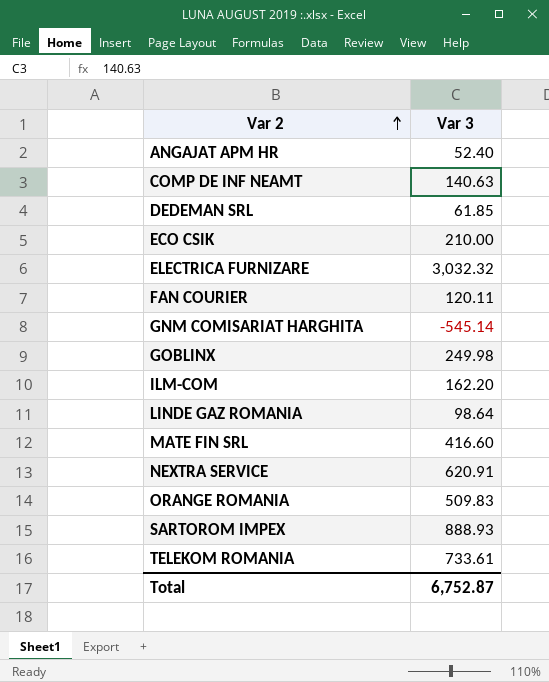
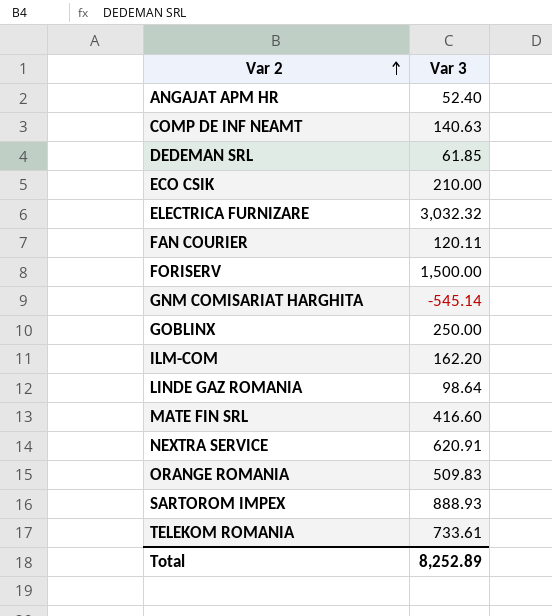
row FORISERV: none -> 1,500.00
GOBLINX | Var 3: 249.98 -> 250.00
Total | Var 3: 6,752.87 -> 8,252.89

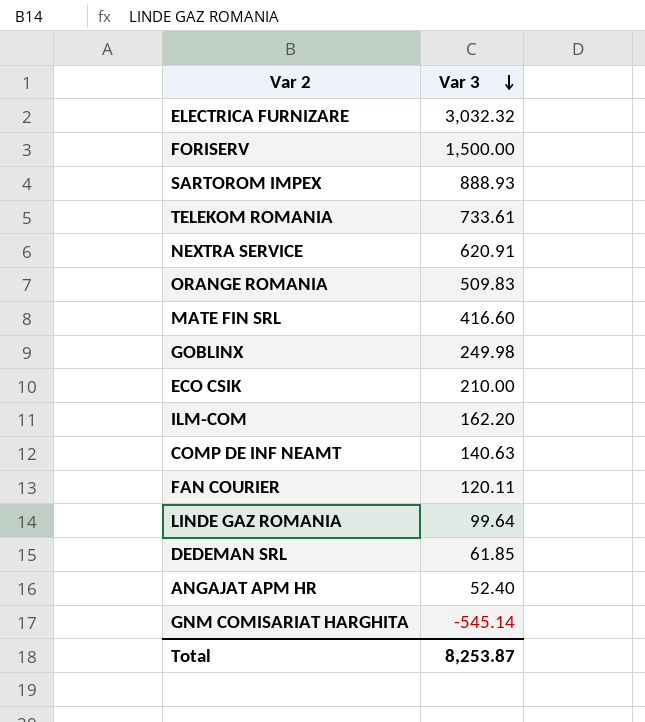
row order: Var 2 ascending -> Var 3 descending
GOBLINX | Var 3: 250.00 -> 249.98
LINDE GAZ ROMANIA | Var 3: 98.64 -> 99.64
Total | Var 3: 8,252.89 -> 8,253.87

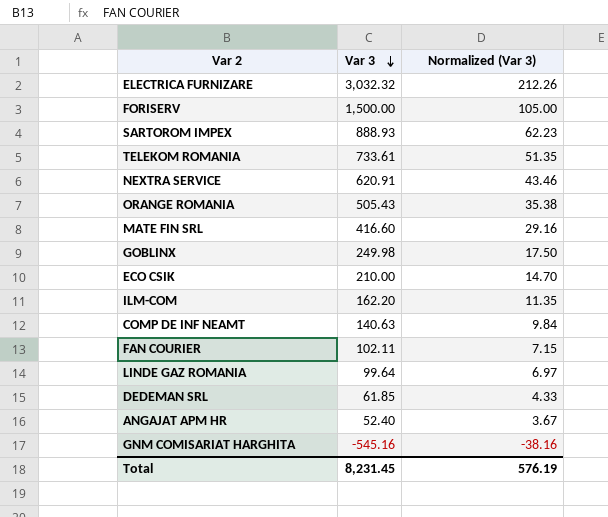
column Normalized (Var 3) | formula: none -> [Var 3] * 0.07
ORANGE ROMANIA | Var 3: 509.83 -> 505.43
FAN COURIER | Var 3: 120.11 -> 102.11
GNM COMISARIAT HARGHITA | Var 3: -545.14 -> -545.16
Total | Var 3: 8,253.87 -> 8,231.45

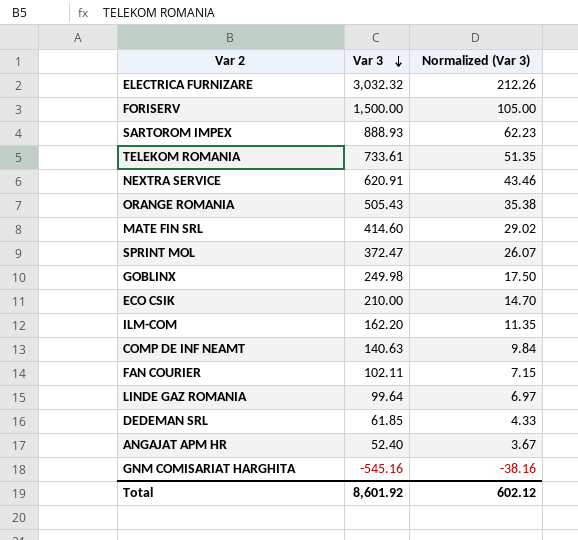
MATE FIN SRL | Var 3: 416.60 -> 414.60
MATE FIN SRL | Normalized (Var 3): 29.16 -> 29.02
row SPRINT MOL: none -> 372.47 | 26.07
Total | Var 3: 8,231.45 -> 8,601.92
Total | Normalized (Var 3): 576.19 -> 602.12

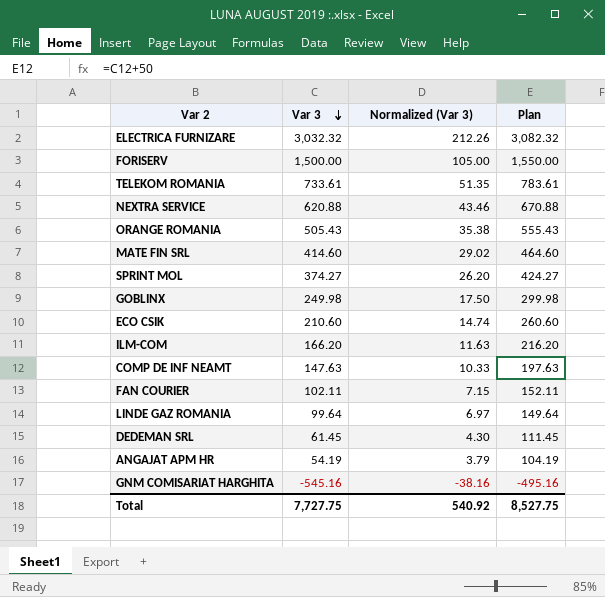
column Plan | formula: none -> [Var 3] + 50
row SARTOROM IMPEX: 888.93 | 62.23 -> none
NEXTRA SERVICE | Var 3: 620.91 -> 620.88
SPRINT MOL | Var 3: 372.47 -> 374.27
SPRINT MOL | Normalized (Var 3): 26.07 -> 26.20
ECO CSIK | Var 3: 210.00 -> 210.60
ECO CSIK | Normalized (Var 3): 14.70 -> 14.74
ILM-COM | Var 3: 162.20 -> 166.20
ILM-COM | Normalized (Var 3): 11.35 -> 11.63
COMP DE INF NEAMT | Var 3: 140.63 -> 147.63
COMP DE INF NEAMT | Normalized (Var 3): 9.84 -> 10.33
DEDEMAN SRL | Var 3: 61.85 -> 61.45
DEDEMAN SRL | Normalized (Var 3): 4.33 -> 4.30
ANGAJAT APM HR | Var 3: 52.40 -> 54.19
ANGAJAT APM HR | Normalized (Var 3): 3.67 -> 3.79
Total | Var 3: 8,601.92 -> 7,727.75
Total | Normalized (Var 3): 602.12 -> 540.92

